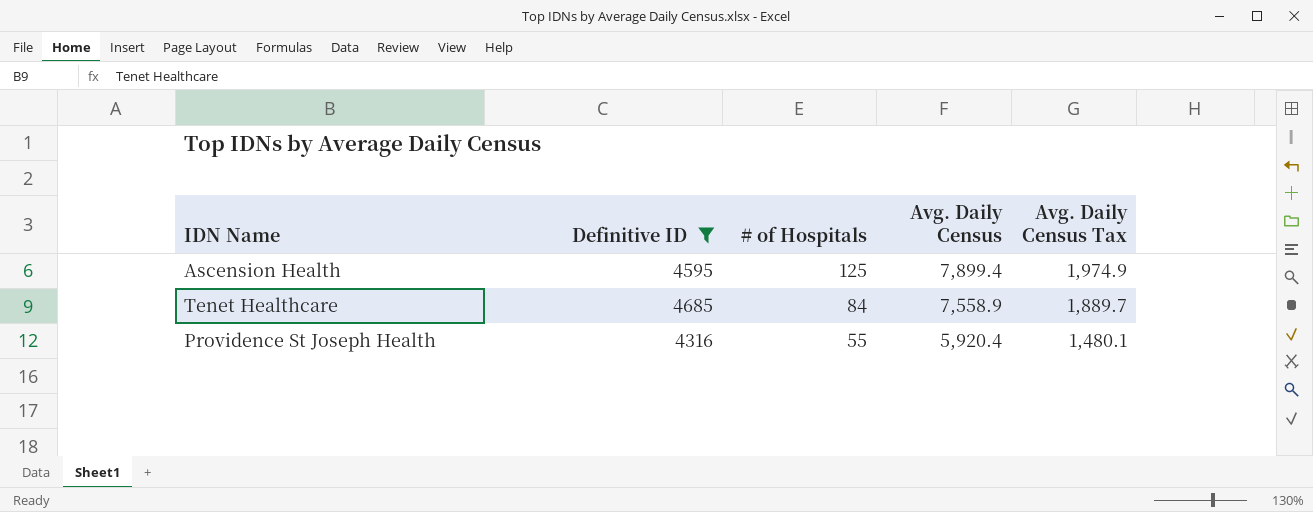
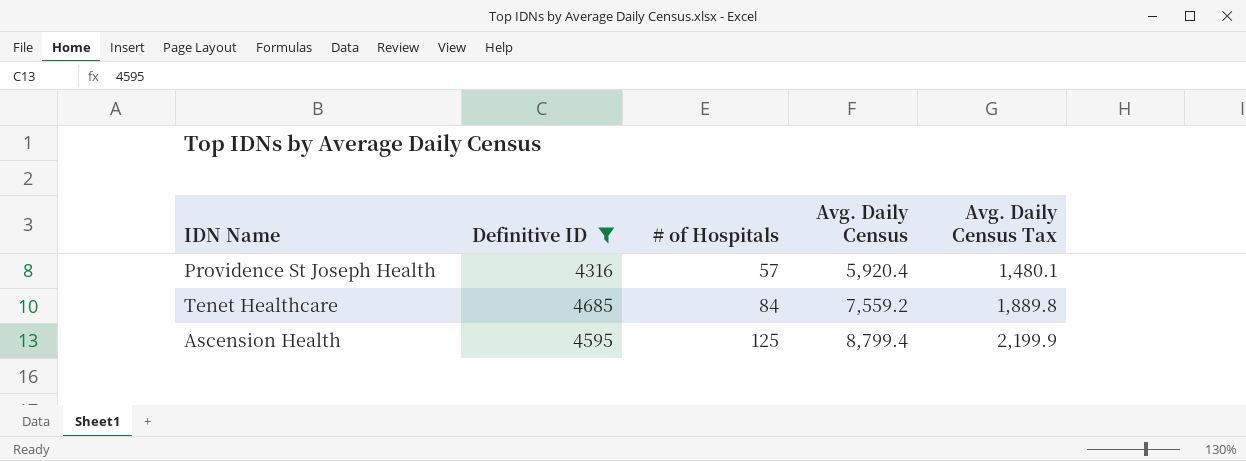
row order: # of Hospitals descending -> # of Hospitals ascending
Providence St Joseph Health | # of Hospitals: 55 -> 57
Tenet Healthcare | Avg. Daily Census: 7,558.9 -> 7,559.2
Tenet Healthcare | Avg. Daily Census Tax: 1,889.7 -> 1,889.8
Ascension Health | Avg. Daily Census: 7,899.4 -> 8,799.4
Ascension Health | Avg. Daily Census Tax: 1,974.9 -> 2,199.9

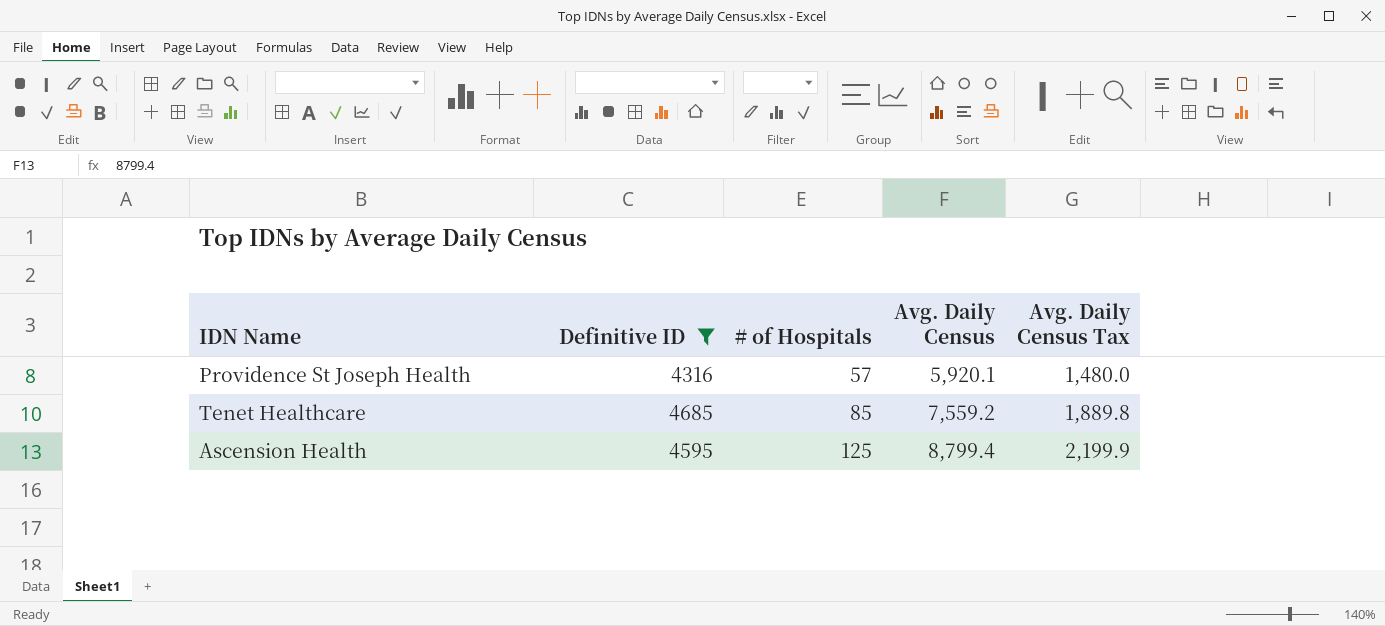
Providence St Joseph Health | Avg. Daily Census: 5,920.4 -> 5,920.1
Providence St Joseph Health | Avg. Daily Census Tax: 1,480.1 -> 1,480.0
Tenet Healthcare | # of Hospitals: 84 -> 85

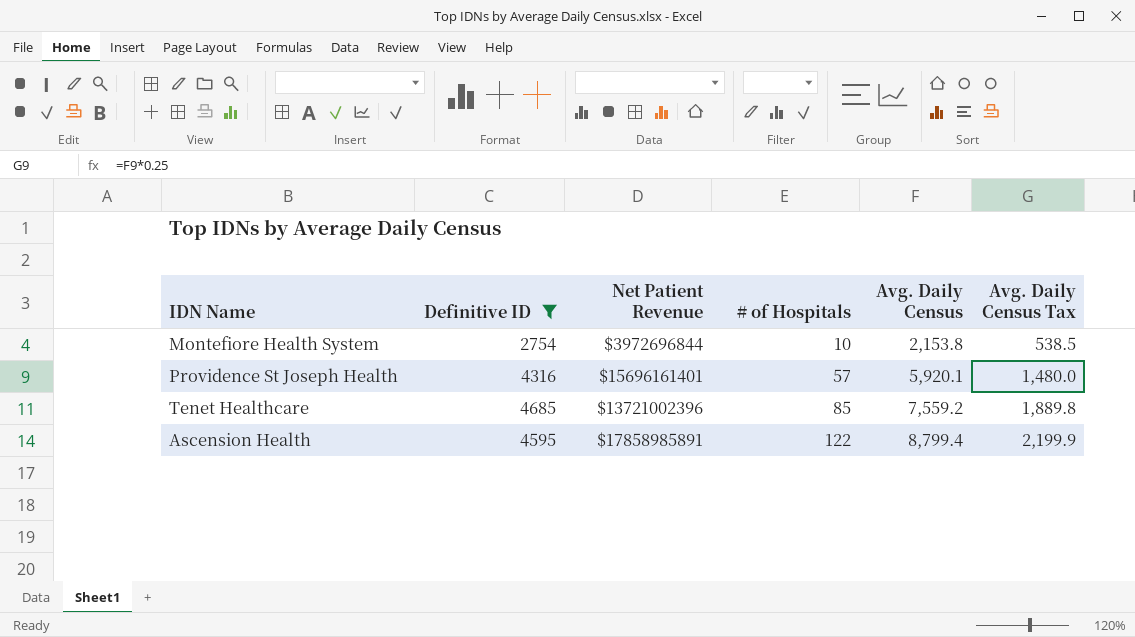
column Net Patient Revenue | position: none -> 3
row Montefiore Health System: none -> 2754 | $3972696844 | 10 | 2,153.8 | 538.5
Ascension Health | # of Hospitals: 125 -> 122

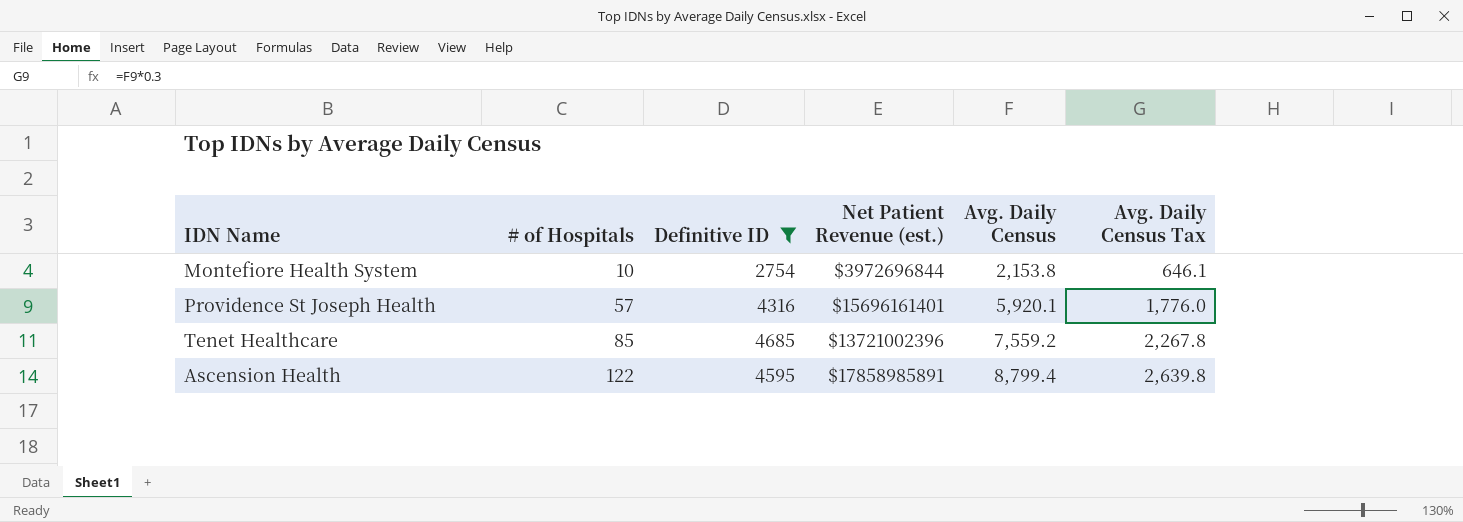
column # of Hospitals | position: 4 -> 2
column name: Net Patient Revenue -> Net Patient Revenue (est.)
column Avg. Daily Census Tax | formula: [Avg. Daily Census] * 0.25 -> [Avg. Daily Census] * 0.3

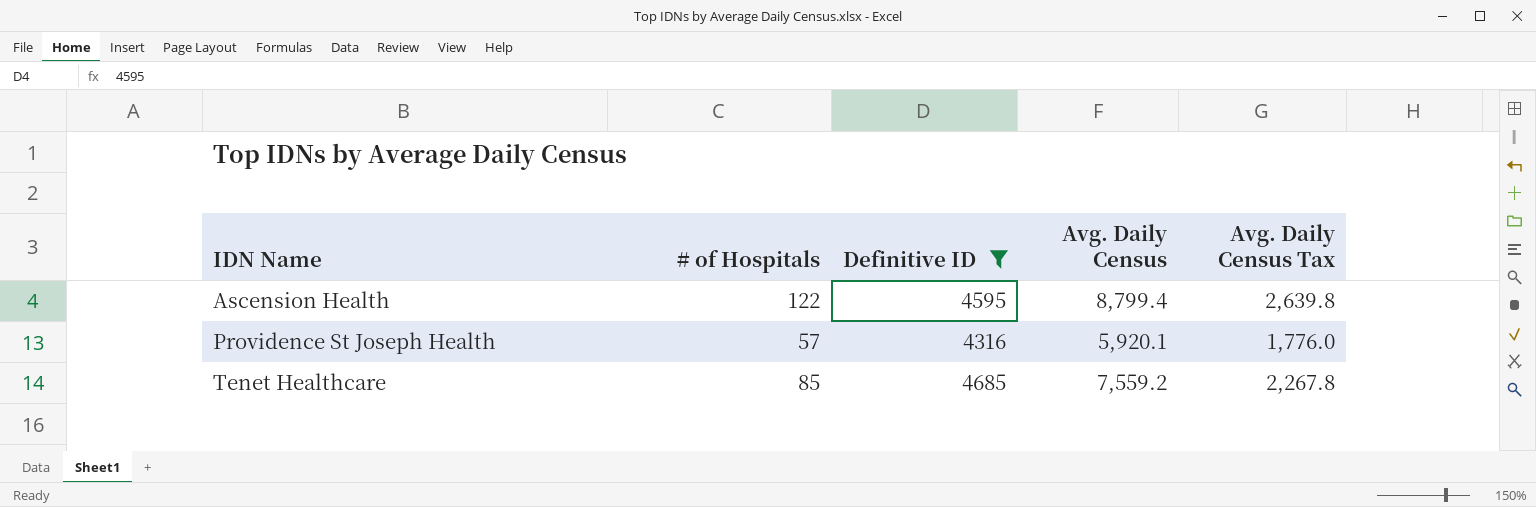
row order: # of Hospitals ascending -> IDN Name ascending
column Net Patient Revenue (est.) | position: 4 -> none
row Montefiore Health System: 10 | 2754 | $3972696844 | 2,153.8 | 646.1 -> none

